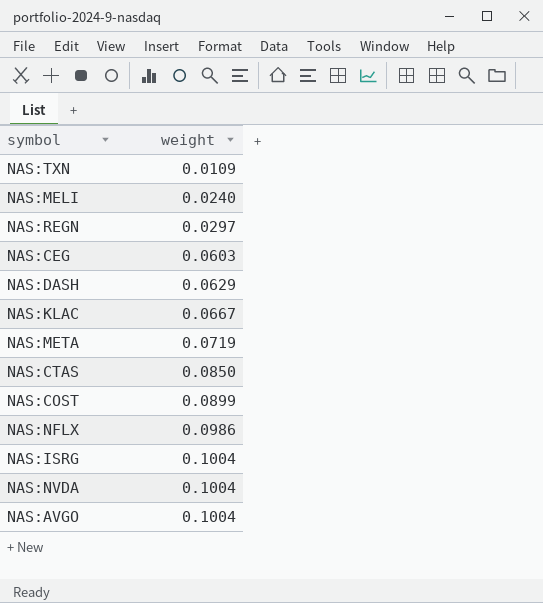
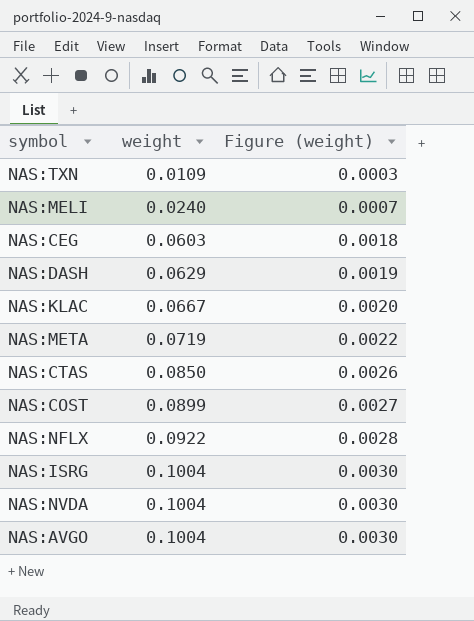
column Figure (weight) | formula: none -> [weight] * 0.03
row NAS:REGN: 0.0297 -> none
NAS:NFLX | weight: 0.0986 -> 0.0922

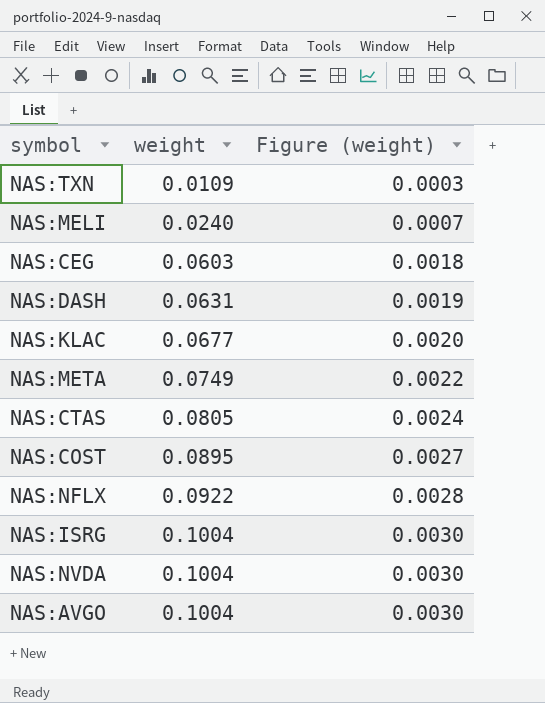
NAS:DASH | weight: 0.0629 -> 0.0631
NAS:KLAC | weight: 0.0667 -> 0.0677
NAS:META | weight: 0.0719 -> 0.0749
NAS:CTAS | weight: 0.0850 -> 0.0805
NAS:CTAS | Figure (weight): 0.0026 -> 0.0024
NAS:COST | weight: 0.0899 -> 0.0895

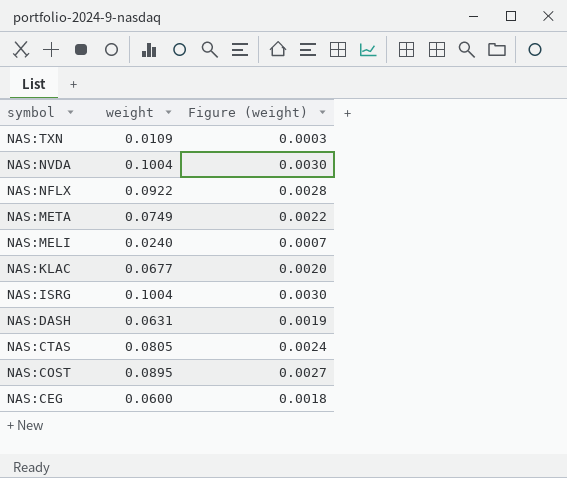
row order: weight ascending -> symbol descending
row NAS:AVGO: 0.1004 | 0.0030 -> none
NAS:CEG | weight: 0.0603 -> 0.0600

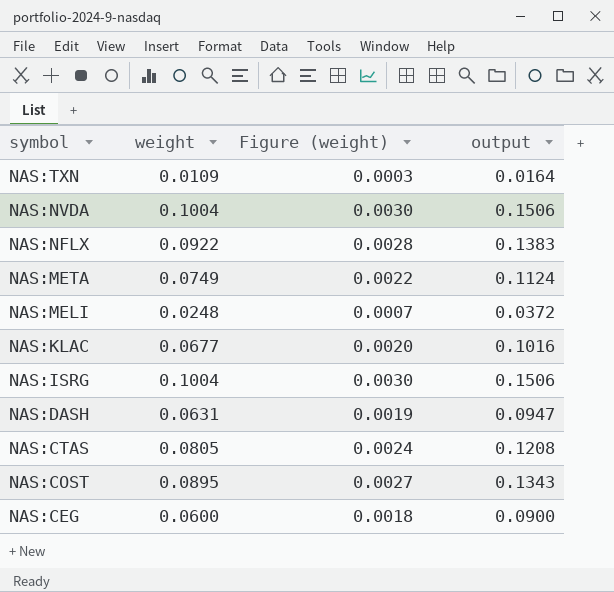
column output | formula: none -> [weight] * 1.5
NAS:MELI | weight: 0.0240 -> 0.0248

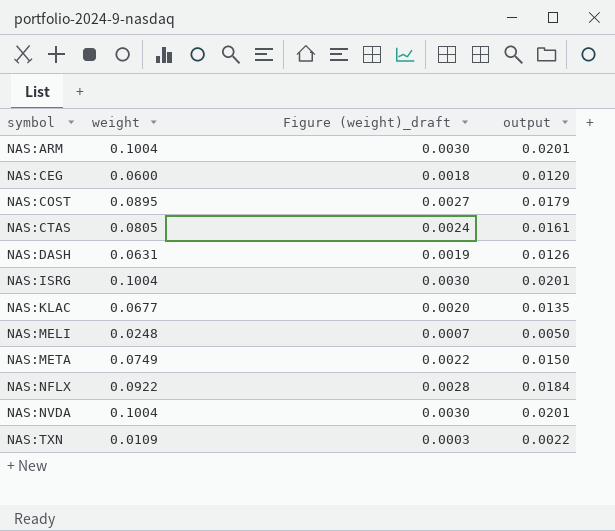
row order: symbol descending -> symbol ascending
column name: Figure (weight) -> Figure (weight)_draft
column output | formula: [weight] * 1.5 -> [weight] * 0.2
row NAS:ARM: none -> 0.1004 | 0.0030 | 0.0201

